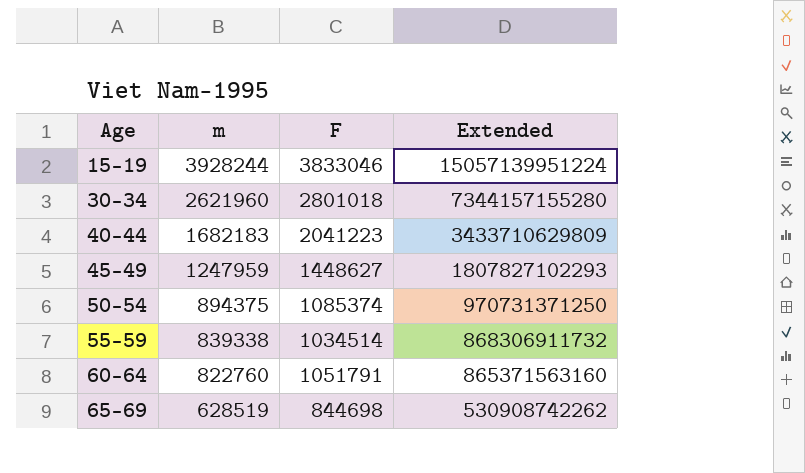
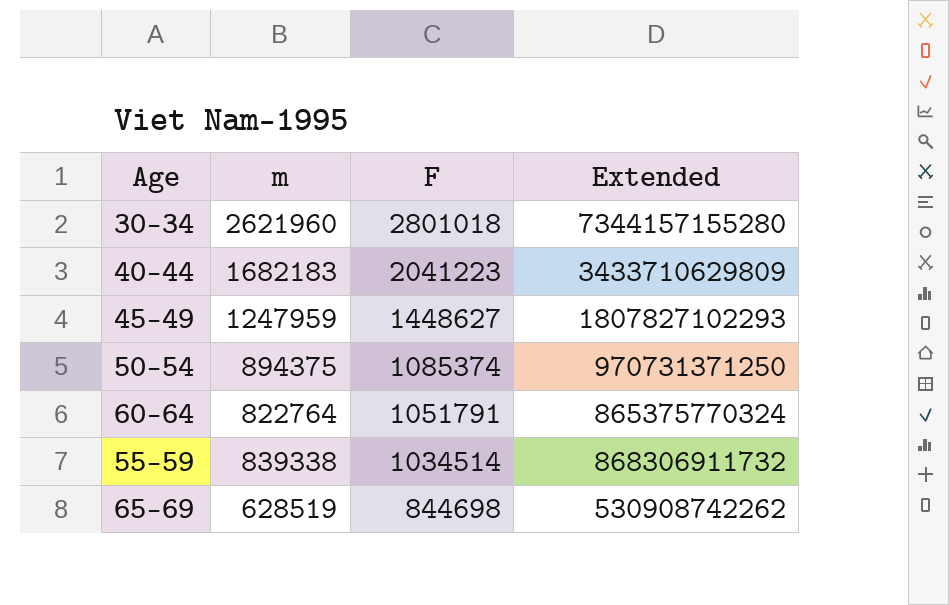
row order: Age ascending -> F descending
row 15-19: 3928244 | 3833046 | 15057139951224 -> none
60-64 | m: 822760 -> 822764
60-64 | Extended: 865371563160 -> 865375770324

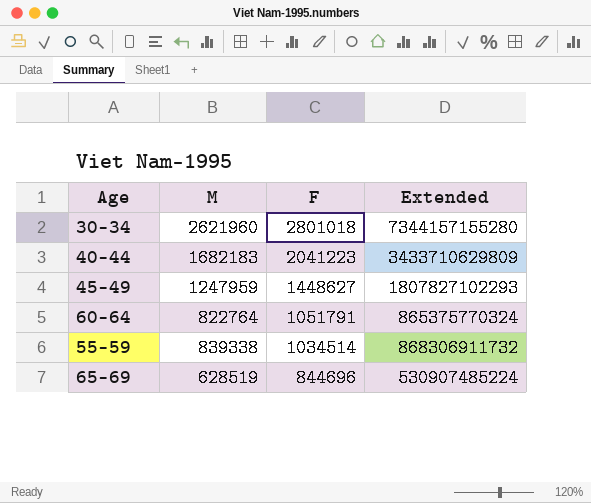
column name: m -> M
row 50-54: 894375 | 1085374 | 970731371250 -> none
65-69 | F: 844698 -> 844696
65-69 | Extended: 530908742262 -> 530907485224

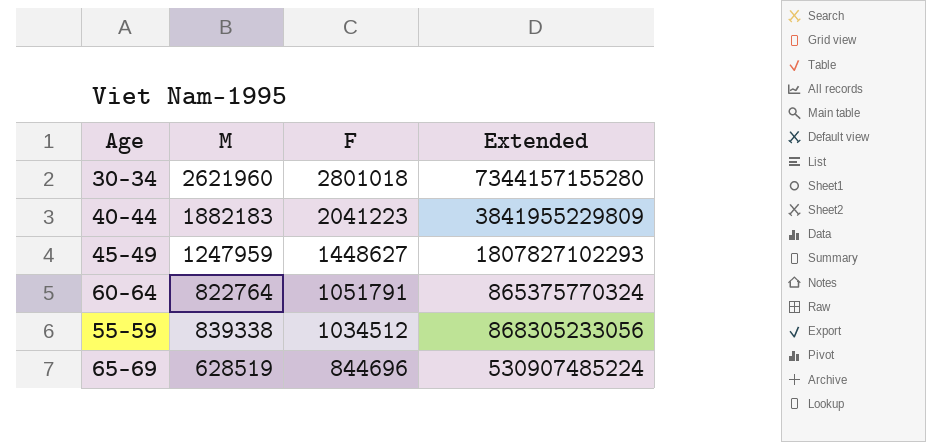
40-44 | M: 1682183 -> 1882183
40-44 | Extended: 3433710629809 -> 3841955229809
55-59 | F: 1034514 -> 1034512
55-59 | Extended: 868306911732 -> 868305233056

